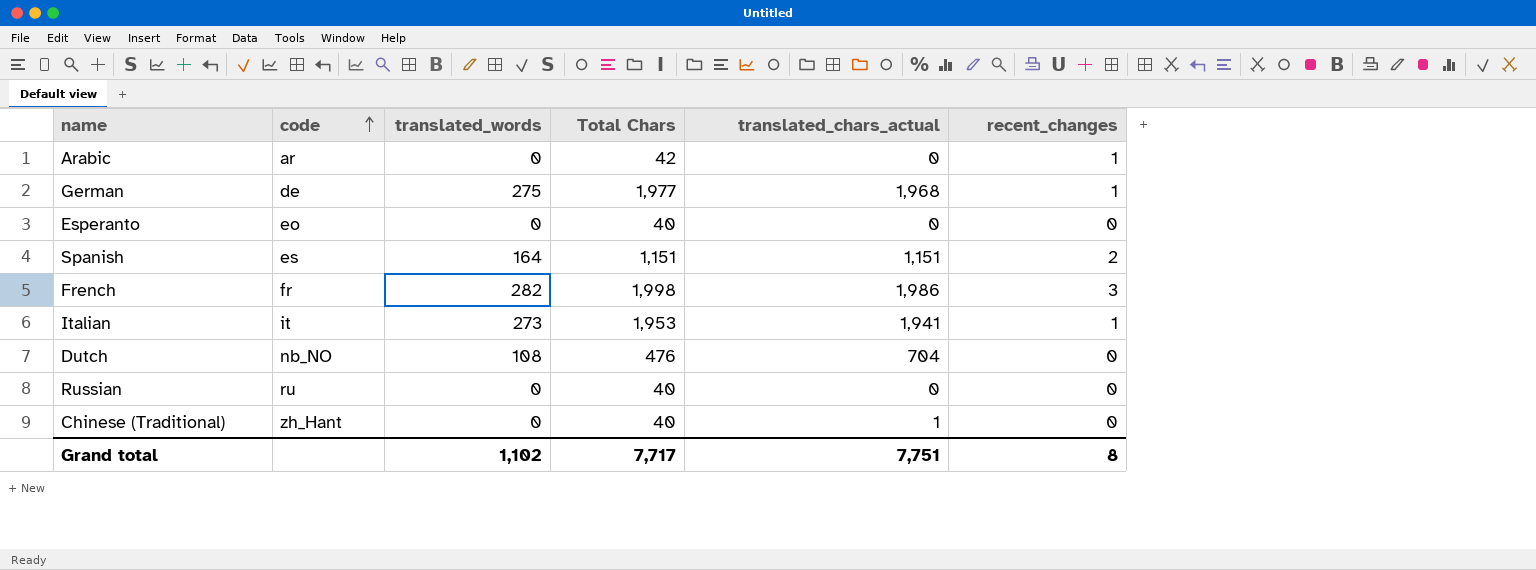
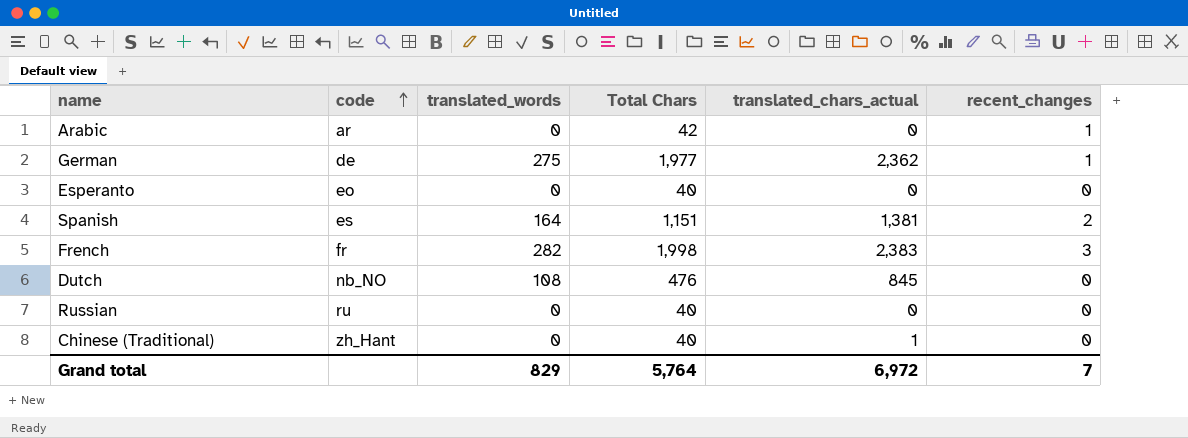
row Italian: it | 273 | 1,953 | 1,941 | 1 -> none
German | translated_chars_actual: 1,968 -> 2,362
Spanish | translated_chars_actual: 1,151 -> 1,381
French | translated_chars_actual: 1,986 -> 2,383
Dutch | translated_chars_actual: 704 -> 845
Grand total | translated_words: 1,102 -> 829
Grand total | Total Chars: 7,717 -> 5,764
Grand total | translated_chars_actual: 7,751 -> 6,972
Grand total | recent_changes: 8 -> 7

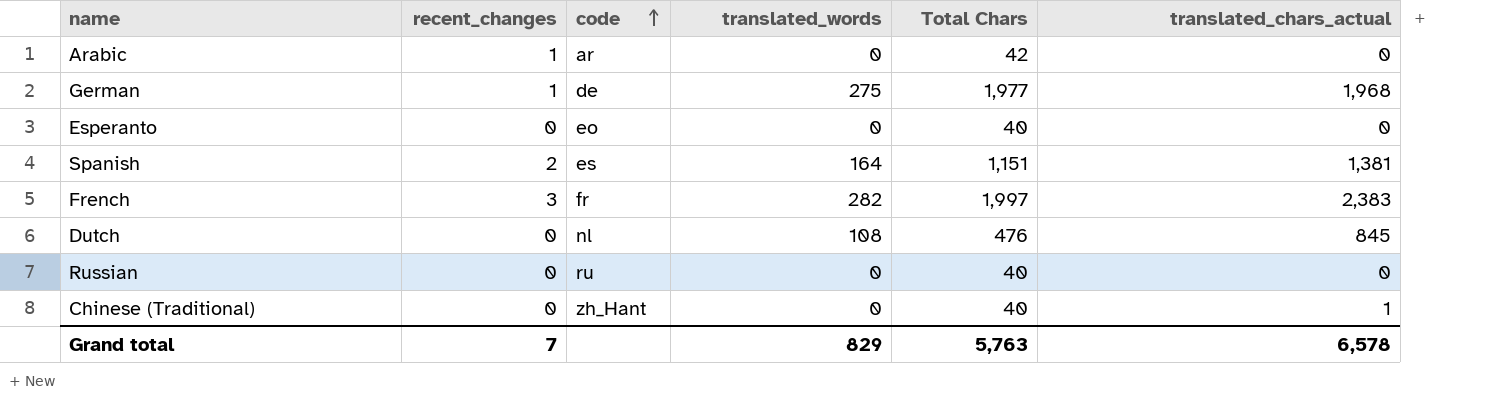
column recent_changes | position: 6 -> 2
German | translated_chars_actual: 2,362 -> 1,968
French | Total Chars: 1,998 -> 1,997
Dutch | code: nb_NO -> nl
Grand total | Total Chars: 5,764 -> 5,763
Grand total | translated_chars_actual: 6,972 -> 6,578

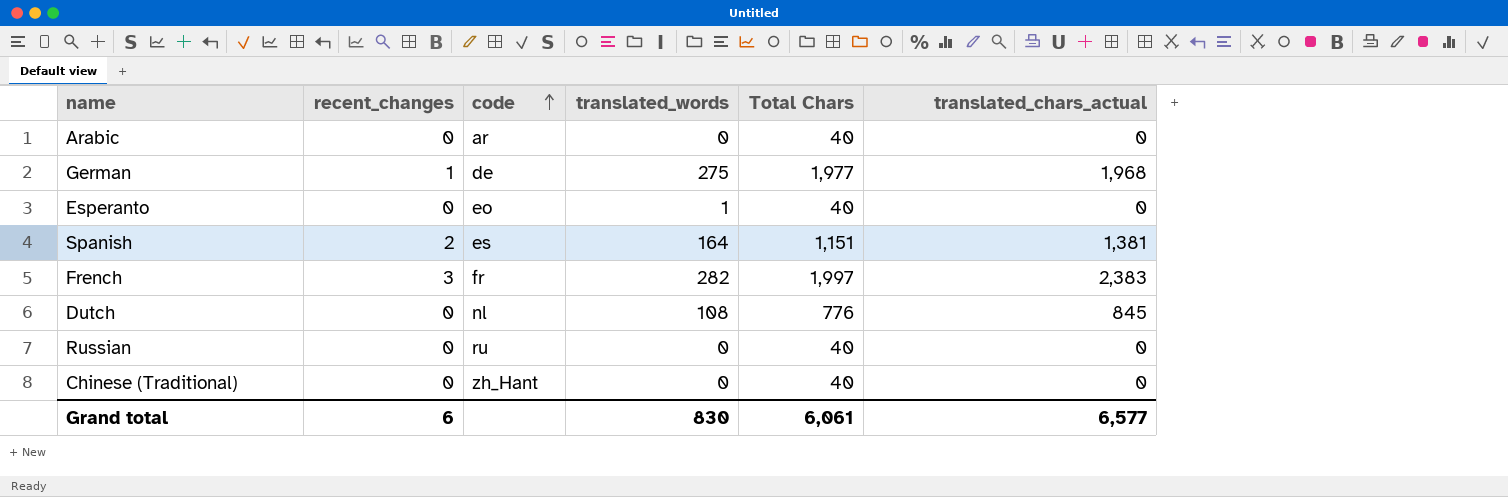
Arabic | recent_changes: 1 -> 0
Arabic | Total Chars: 42 -> 40
Esperanto | translated_words: 0 -> 1
Dutch | Total Chars: 476 -> 776
Chinese (Traditional) | translated_chars_actual: 1 -> 0
Grand total | recent_changes: 7 -> 6
Grand total | translated_words: 829 -> 830
Grand total | Total Chars: 5,763 -> 6,061
Grand total | translated_chars_actual: 6,578 -> 6,577

